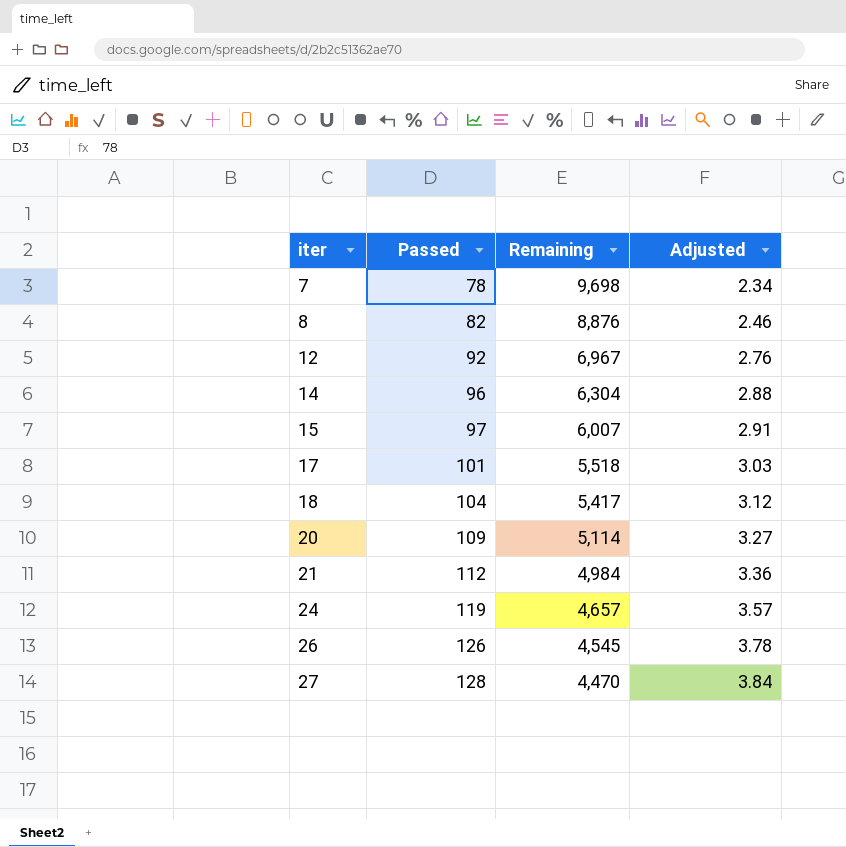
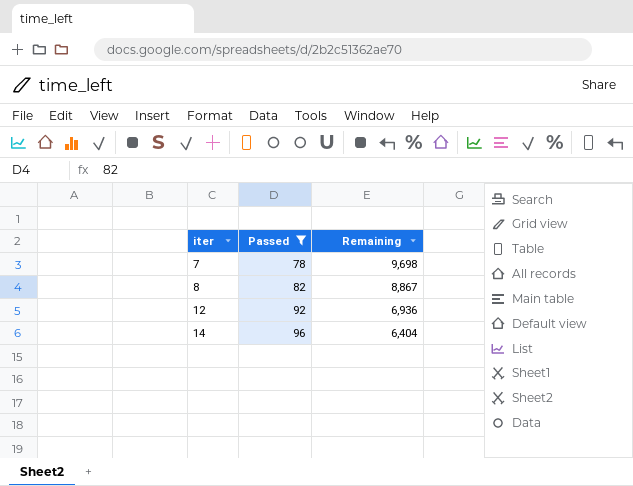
filter: none -> Passed <= 96
column Adjusted | formula: [Passed] * 0.03 -> none
8 | Remaining: 8,876 -> 8,867
12 | Remaining: 6,967 -> 6,936
14 | Remaining: 6,304 -> 6,404

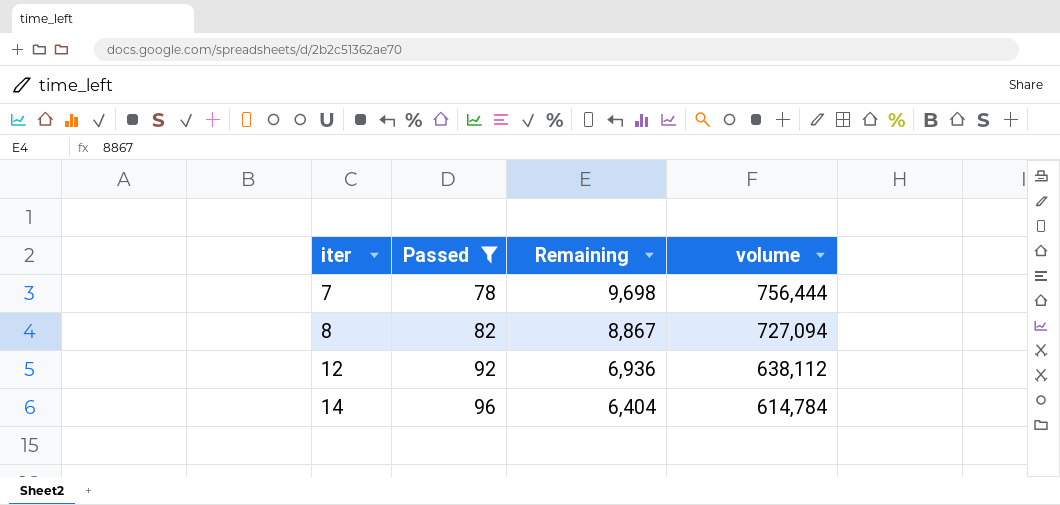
column volume | formula: none -> [Passed] * [Remaining]

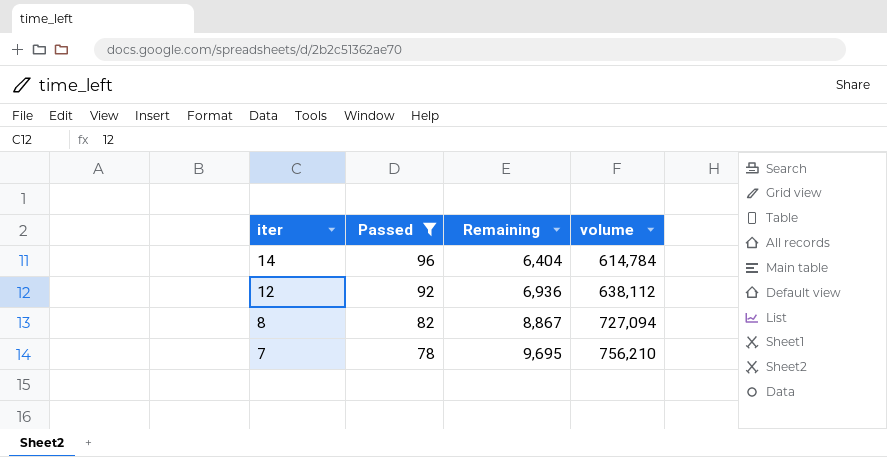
row order: iter ascending -> iter descending
7 | Remaining: 9,698 -> 9,695
7 | volume: 756,444 -> 756,210

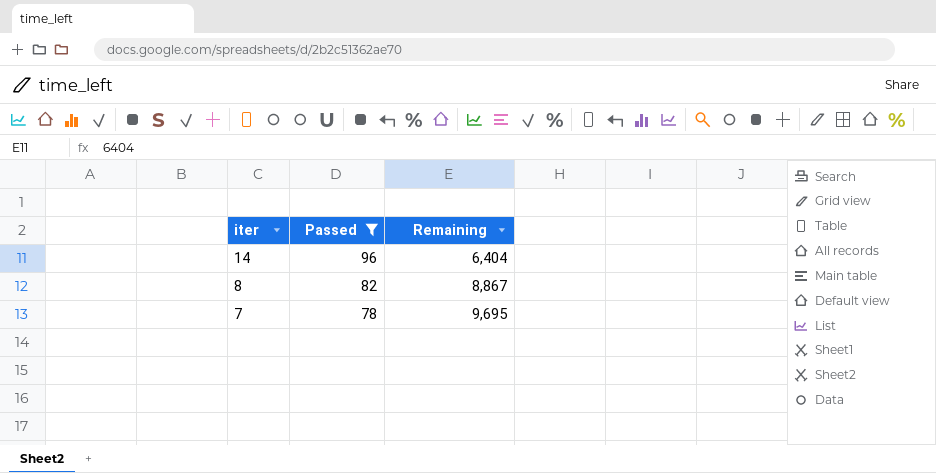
column volume | formula: [Passed] * [Remaining] -> none
row 12: 92 | 6,936 | 638,112 -> none

